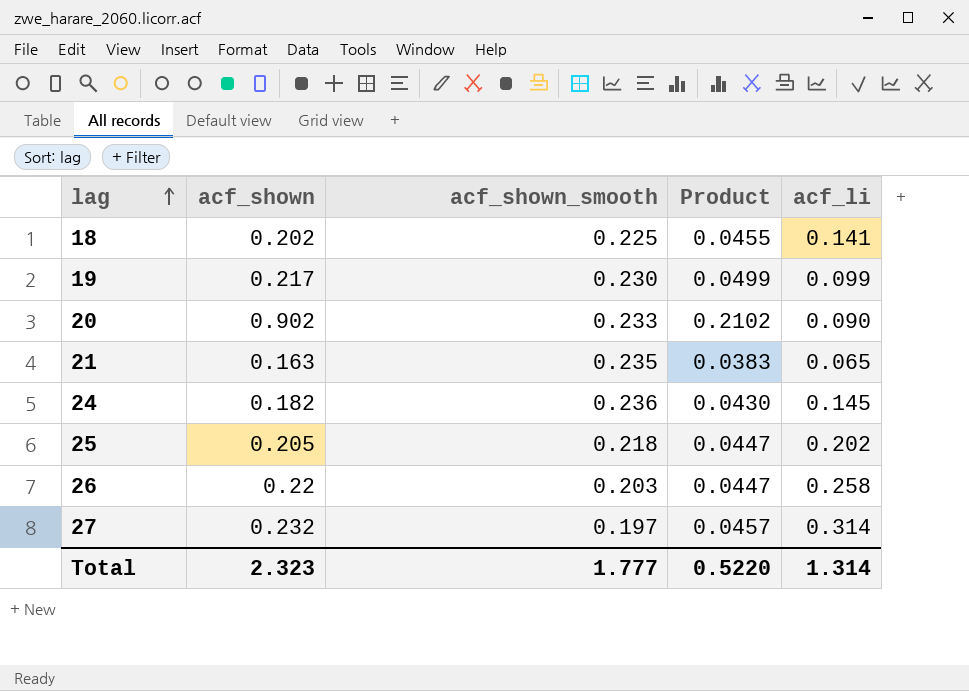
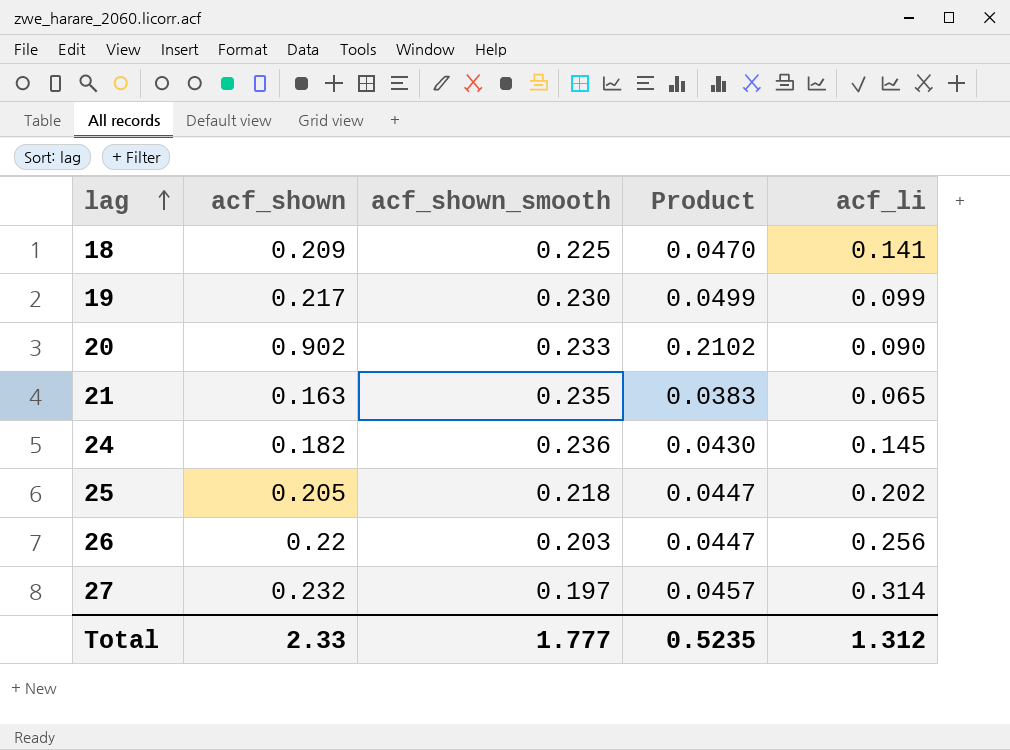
18 | acf_shown: 0.202 -> 0.209
18 | Product: 0.0455 -> 0.0470
26 | acf_li: 0.258 -> 0.256
Total | acf_shown: 2.323 -> 2.33
Total | Product: 0.5220 -> 0.5235
Total | acf_li: 1.314 -> 1.312

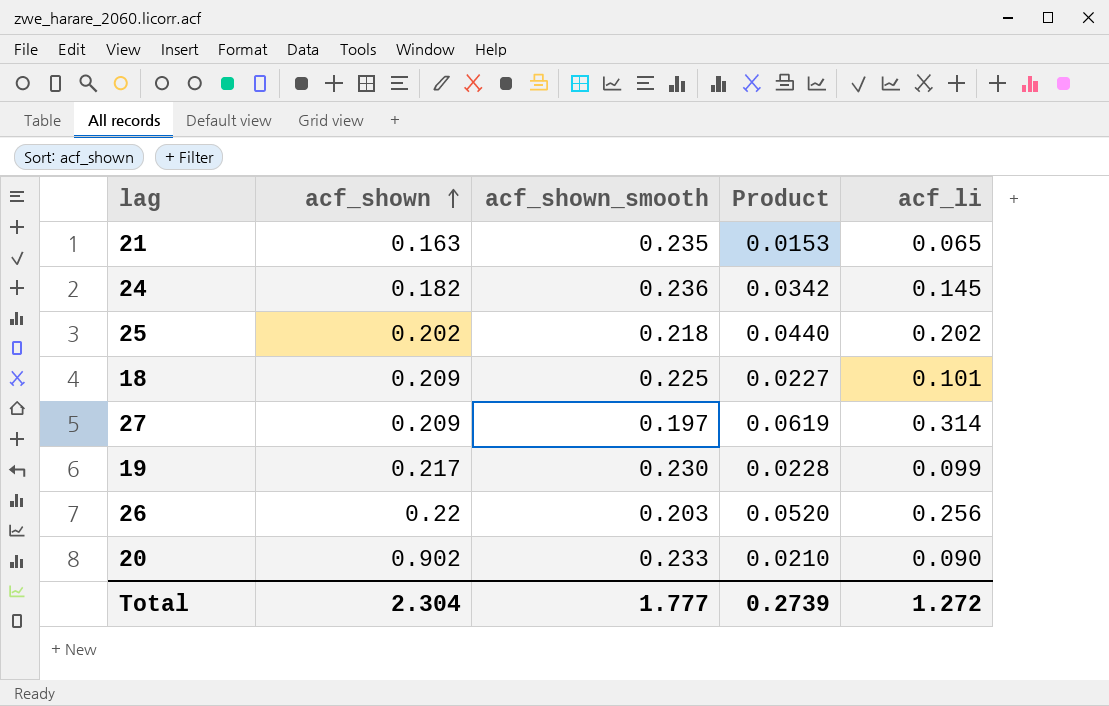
row order: lag ascending -> acf_shown ascending
column Product | formula: [acf_shown] * [acf_shown_smooth] -> [acf_shown_smooth] * [acf_li]
25 | acf_shown: 0.205 -> 0.202
18 | acf_li: 0.141 -> 0.101
27 | acf_shown: 0.232 -> 0.209
Total | acf_shown: 2.33 -> 2.304
Total | Product: 0.5235 -> 0.2739
Total | acf_li: 1.312 -> 1.272

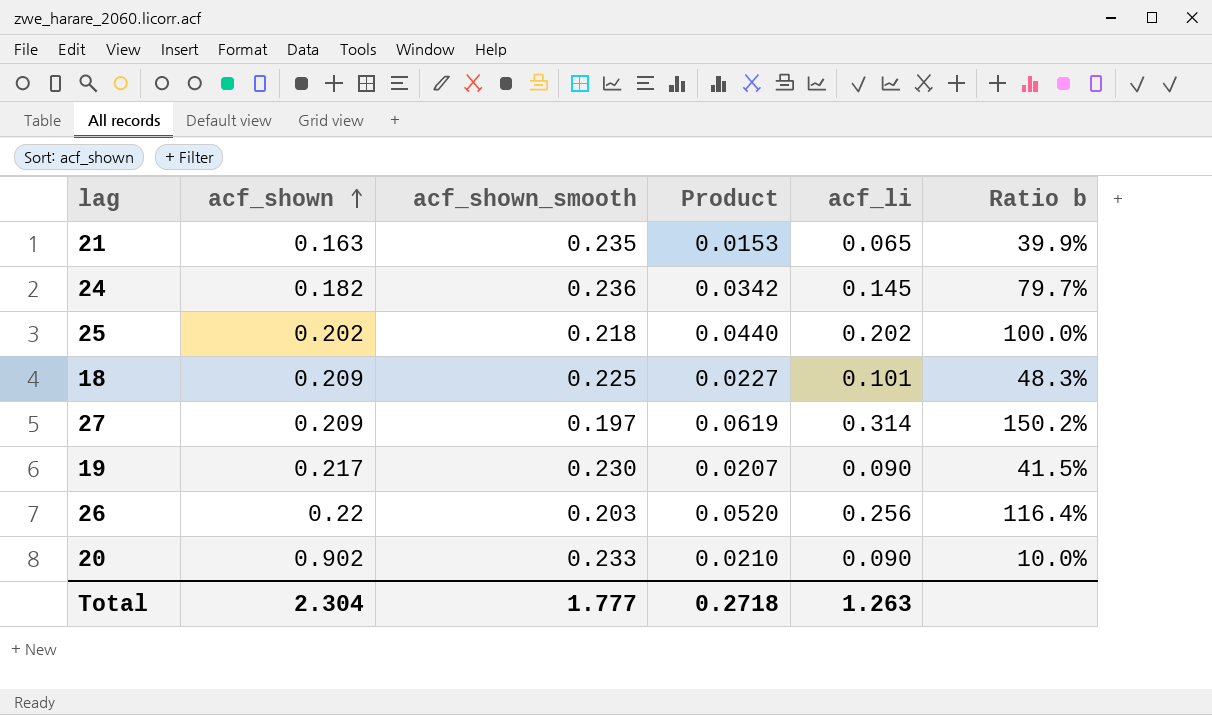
column Ratio b | formula: none -> [acf_li] / [acf_shown]
19 | Product: 0.0228 -> 0.0207
19 | acf_li: 0.099 -> 0.090
Total | Product: 0.2739 -> 0.2718
Total | acf_li: 1.272 -> 1.263

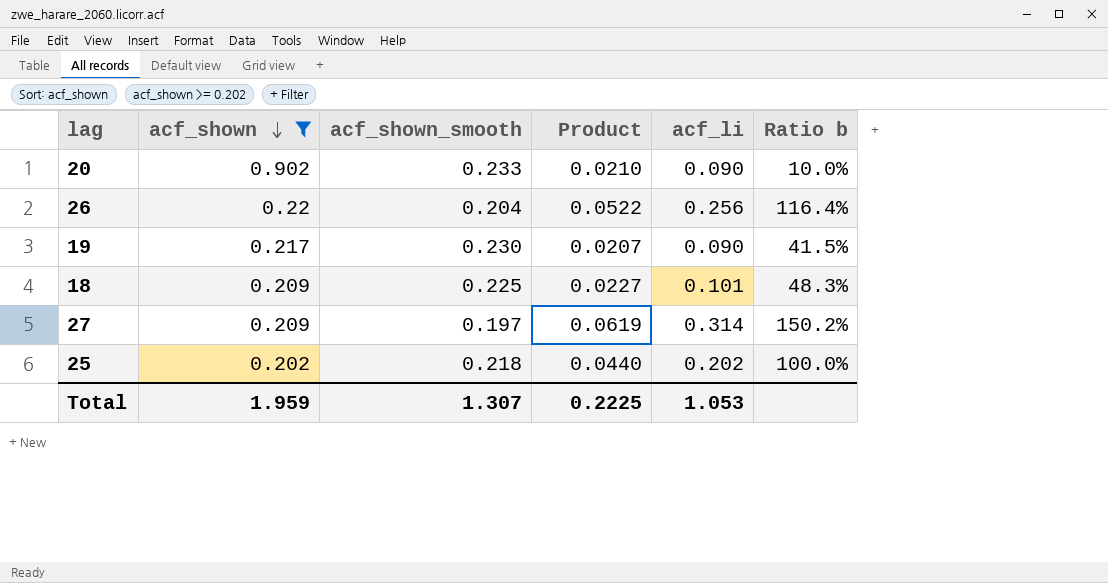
filter: none -> acf_shown >= 0.202
row order: acf_shown ascending -> acf_shown descending
26 | acf_shown_smooth: 0.203 -> 0.204
26 | Product: 0.0520 -> 0.0522
Total | acf_shown: 2.304 -> 1.959
Total | acf_shown_smooth: 1.777 -> 1.307
Total | Product: 0.2718 -> 0.2225
Total | acf_li: 1.263 -> 1.053

